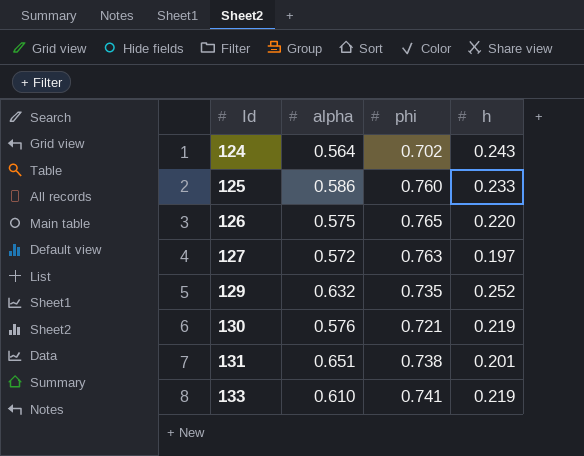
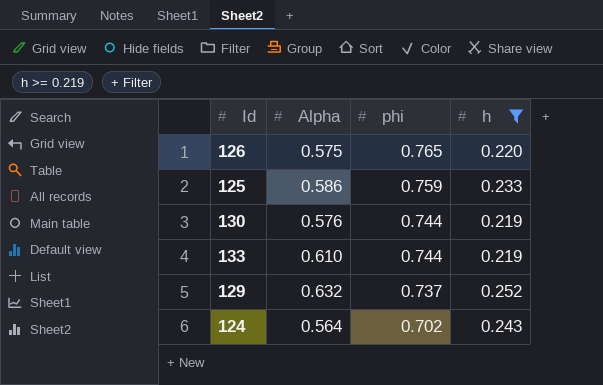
filter: none -> h >= 0.219
row order: Id ascending -> phi descending
column name: alpha -> Alpha
125 | phi: 0.760 -> 0.759
130 | phi: 0.721 -> 0.744
133 | phi: 0.741 -> 0.744
129 | phi: 0.735 -> 0.737

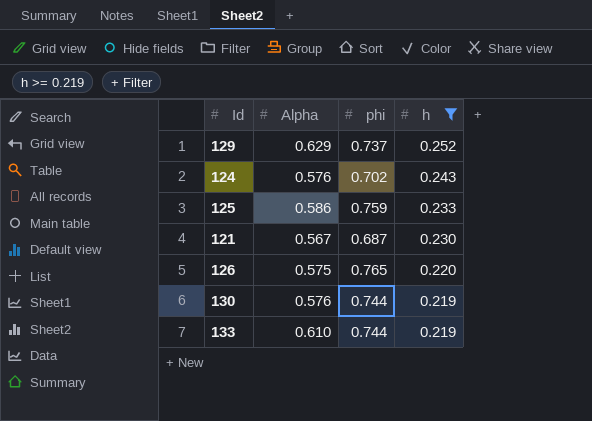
row order: phi descending -> h descending
129 | Alpha: 0.632 -> 0.629
124 | Alpha: 0.564 -> 0.576
row 121: none -> 0.567 | 0.687 | 0.230

